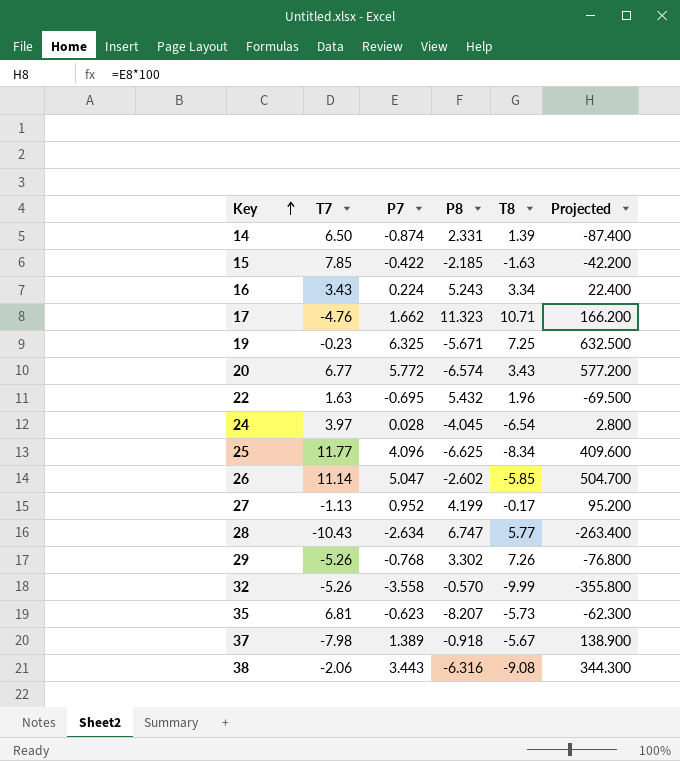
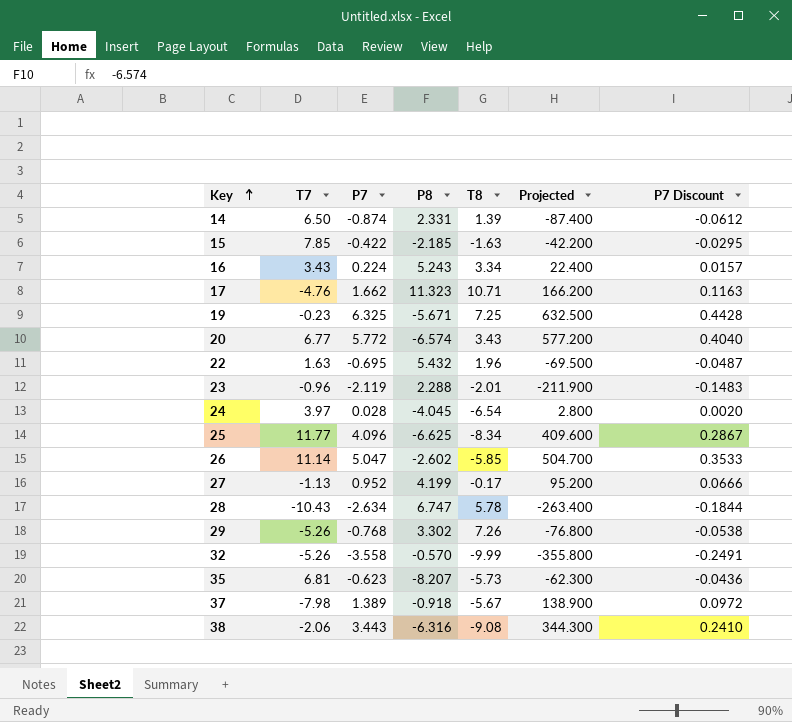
column P7 Discount | formula: none -> [P7] * 0.07
row 23: none -> -0.96 | -2.119 | 2.288 | -2.01 | -211.900 | -0.1483
28 | T8: 5.77 -> 5.78

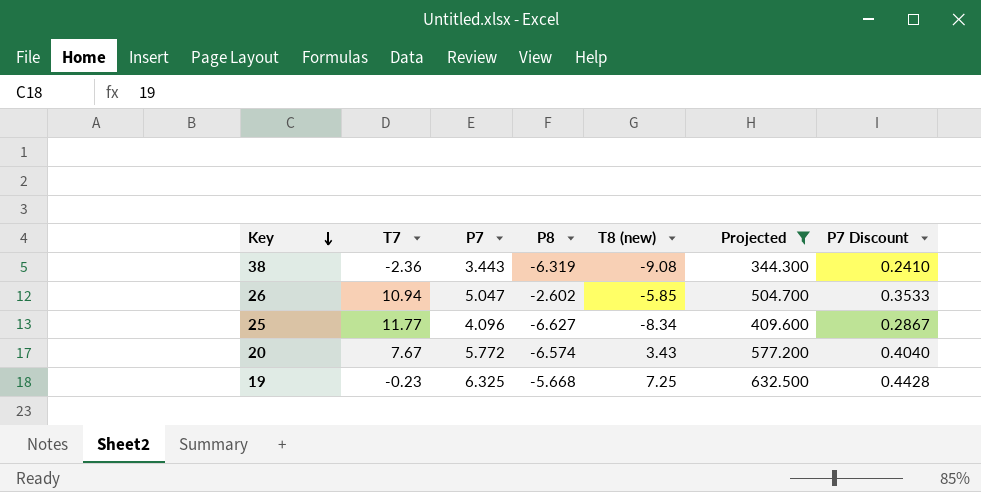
filter: none -> Projected >= 344.300
row order: Key ascending -> Key descending
column name: T8 -> T8 (new)
38 | T7: -2.06 -> -2.36
38 | P8: -6.316 -> -6.319
26 | T7: 11.14 -> 10.94
25 | P8: -6.625 -> -6.627
20 | T7: 6.77 -> 7.67
19 | P8: -5.671 -> -5.668

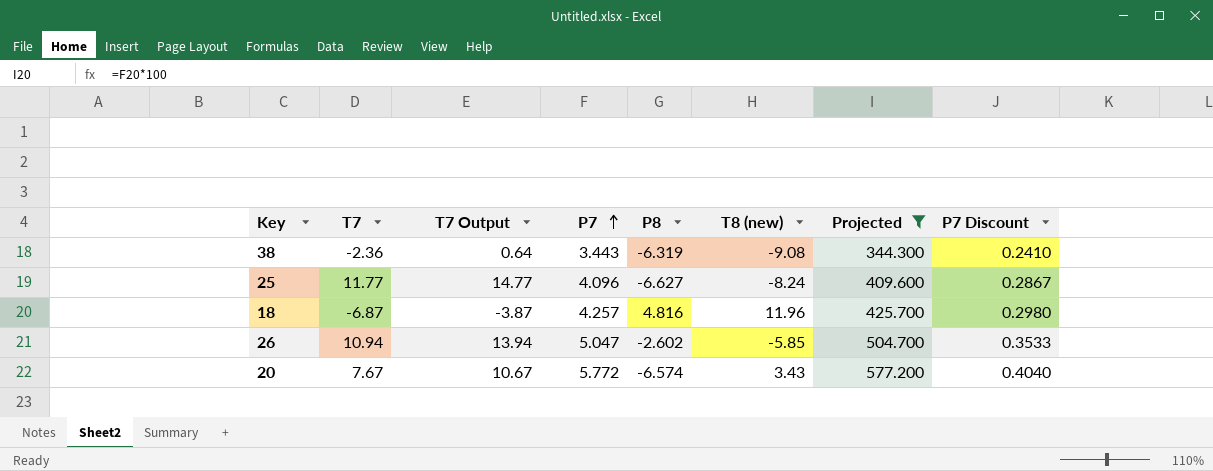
row order: Key descending -> P7 ascending
column T7 Output | formula: none -> [T7] + 3
row 19: -0.23 | 6.325 | -5.668 | 7.25 | 632.500 | 0.4428 -> none
25 | T8 (new): -8.34 -> -8.24
row 18: none -> -6.87 | -3.87 | 4.257 | 4.816 | 11.96 | 425.700 | 0.2980

